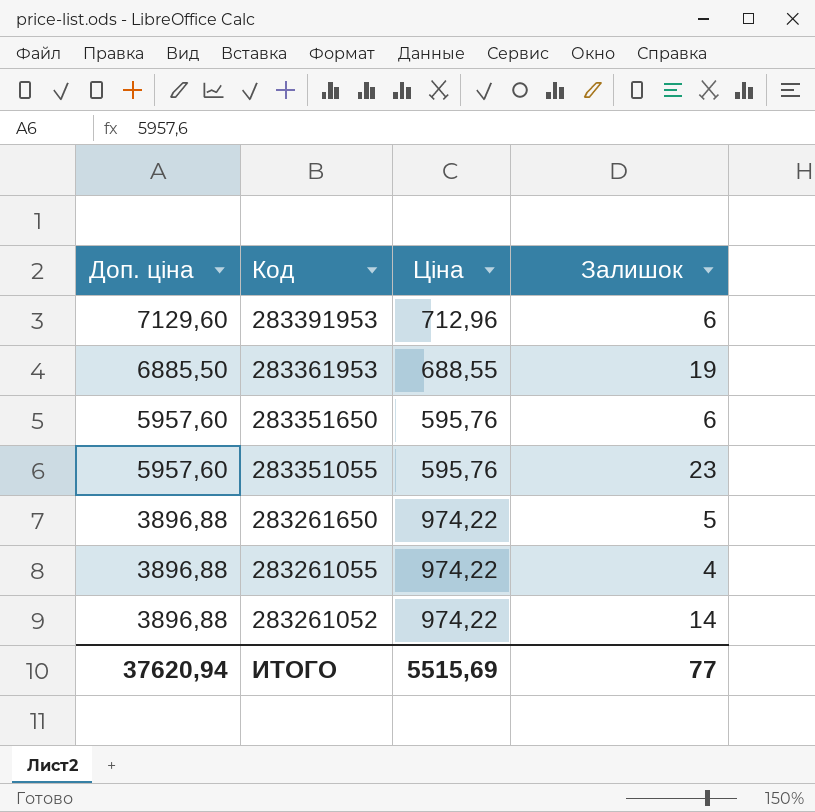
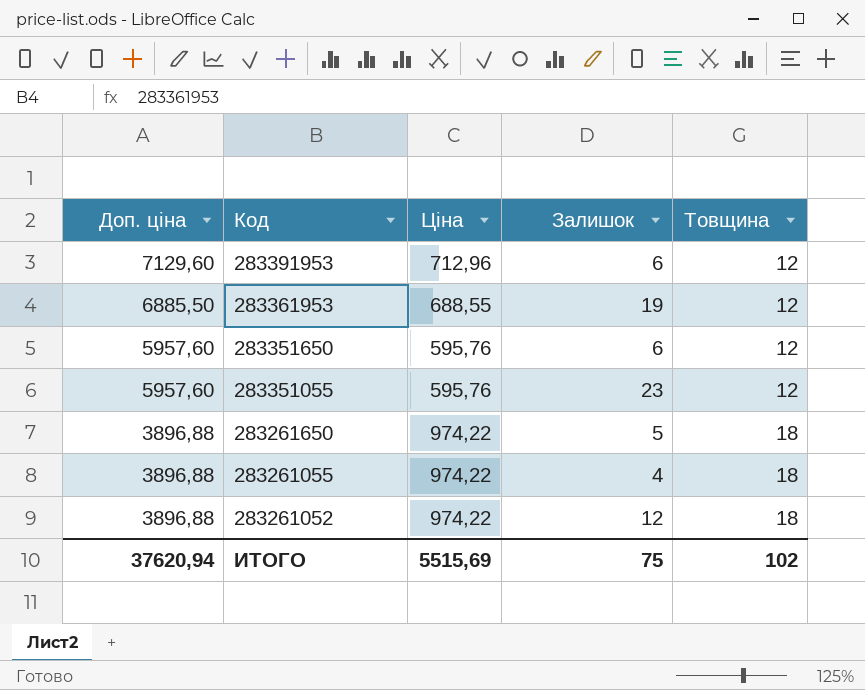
column Товщина | position: none -> 5
283261052 | Залишок: 14 -> 12
ИТОГО | Залишок: 77 -> 75

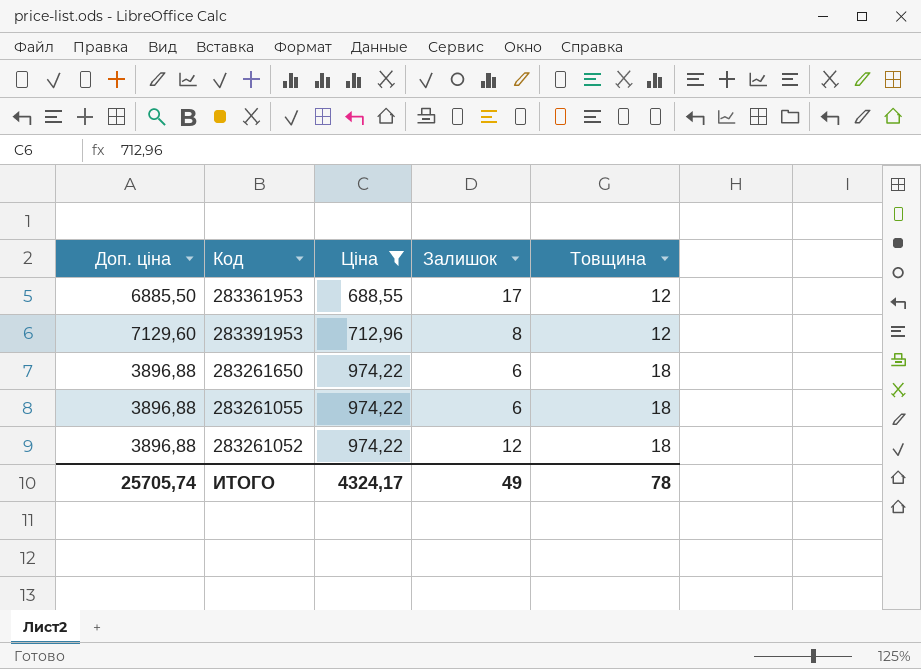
filter: none -> Ціна != 595,76
row order: Доп. ціна descending -> Ціна ascending
283361953 | Залишок: 19 -> 17
283391953 | Залишок: 6 -> 8
283261650 | Залишок: 5 -> 6
283261055 | Залишок: 4 -> 6
ИТОГО | Доп. ціна: 37620,94 -> 25705,74
ИТОГО | Ціна: 5515,69 -> 4324,17
ИТОГО | Залишок: 75 -> 49
ИТОГО | Товщина: 102 -> 78

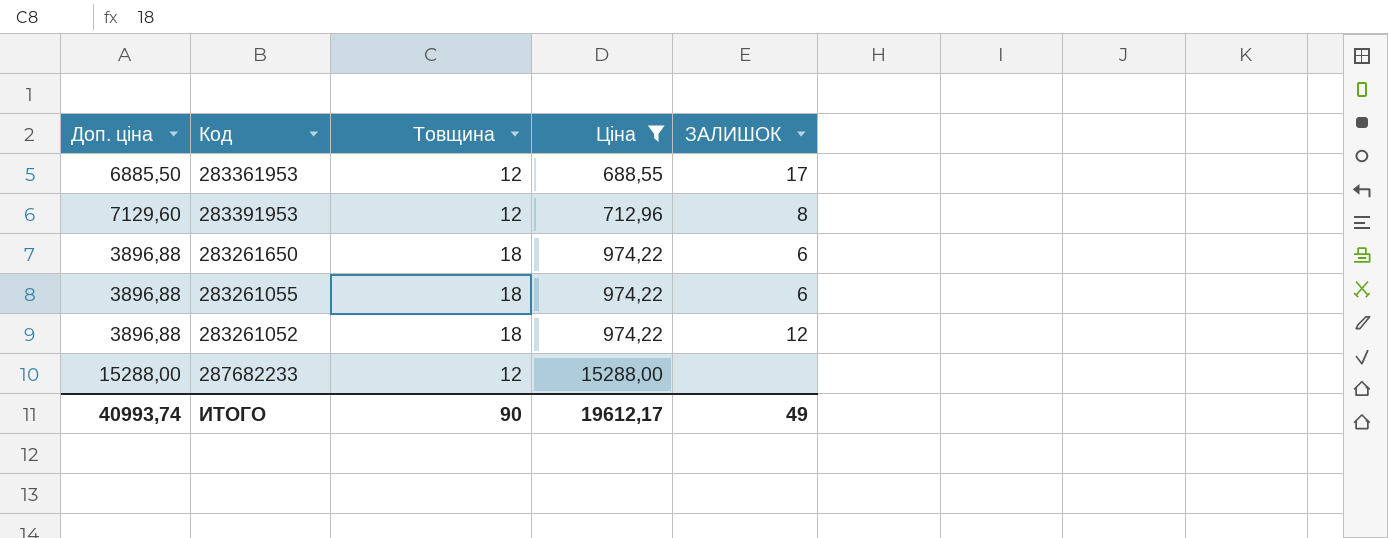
column Товщина | position: 5 -> 3
column name: Залишок -> ЗАЛИШОК
row 287682233: none -> 15288,00 | 12 | 15288,00 | none
ИТОГО | Доп. ціна: 25705,74 -> 40993,74
ИТОГО | Товщина: 78 -> 90
ИТОГО | Ціна: 4324,17 -> 19612,17

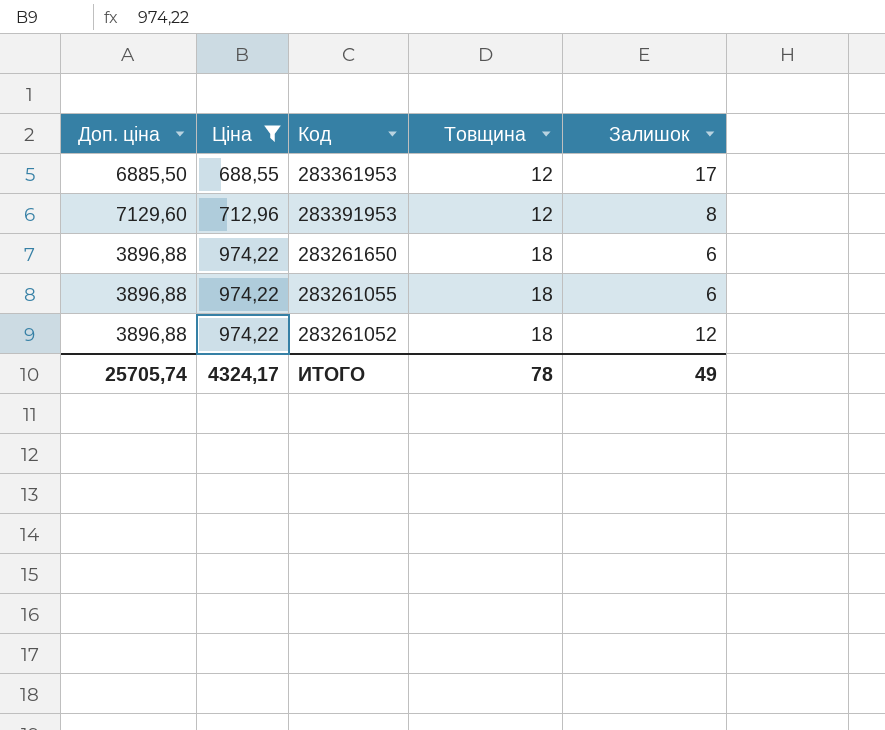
column Ціна | position: 4 -> 2
column name: ЗАЛИШОК -> Залишок
row 287682233: 15288,00 | 12 | 15288,00 | none -> none
ИТОГО | Доп. ціна: 40993,74 -> 25705,74
ИТОГО | Ціна: 19612,17 -> 4324,17
ИТОГО | Товщина: 90 -> 78

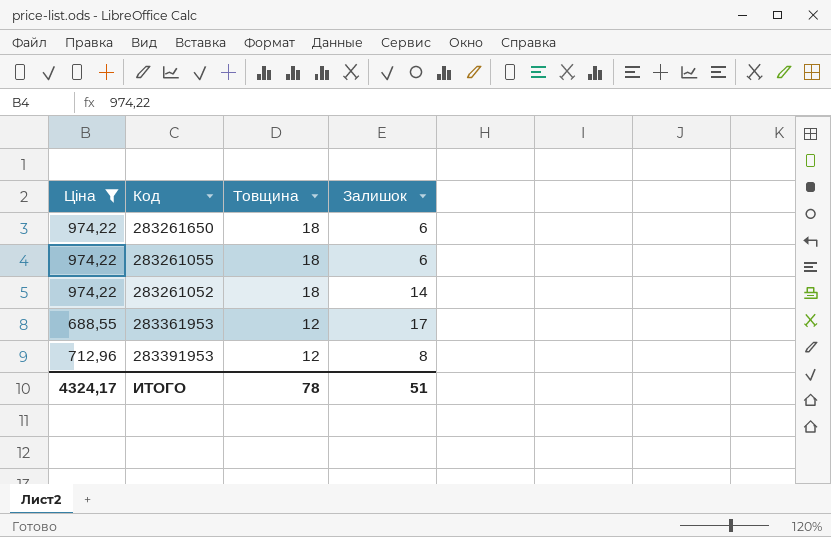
row order: Ціна ascending -> Товщина descending
column Доп. ціна | position: 1 -> none
283261052 | Залишок: 12 -> 14
ИТОГО | Залишок: 49 -> 51

